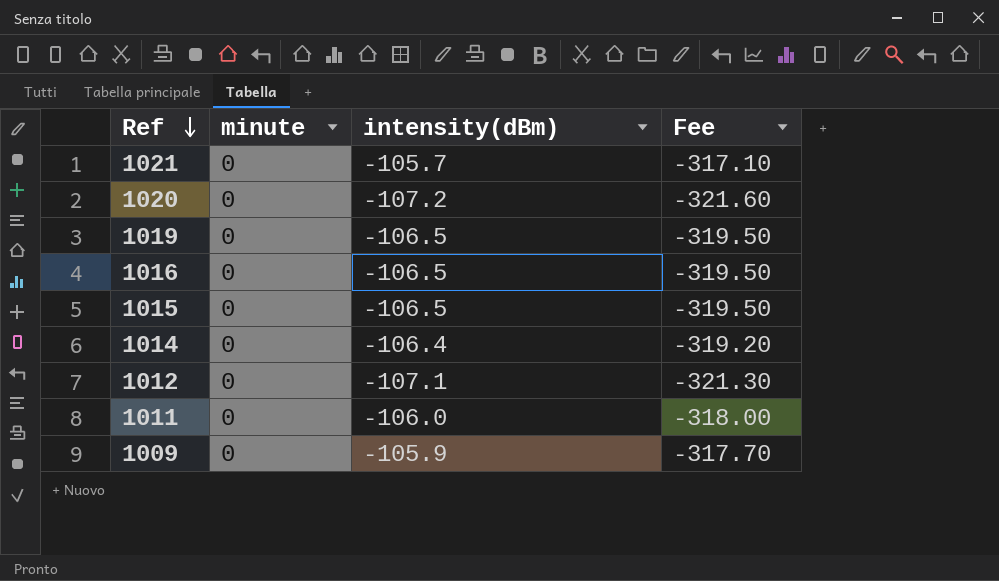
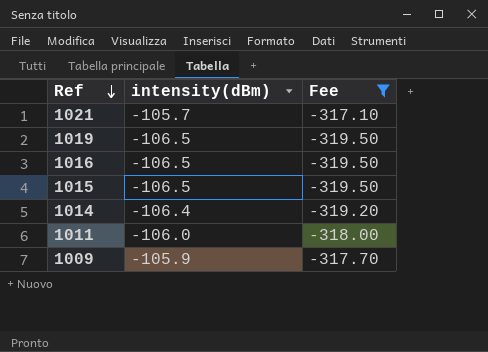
filter: none -> Fee >= -319.50
column minute | position: 2 -> none

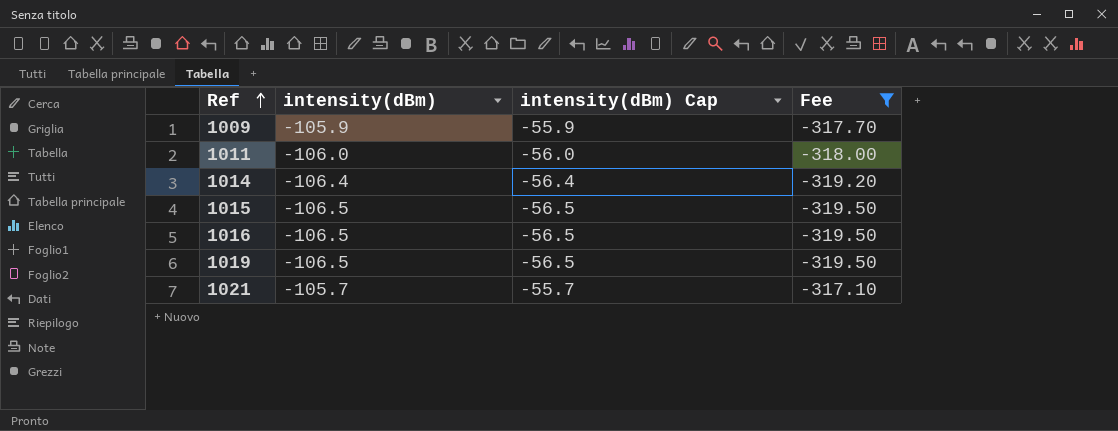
row order: Ref descending -> Ref ascending
column intensity(dBm) Cap | formula: none -> [intensity(dBm)] + 50

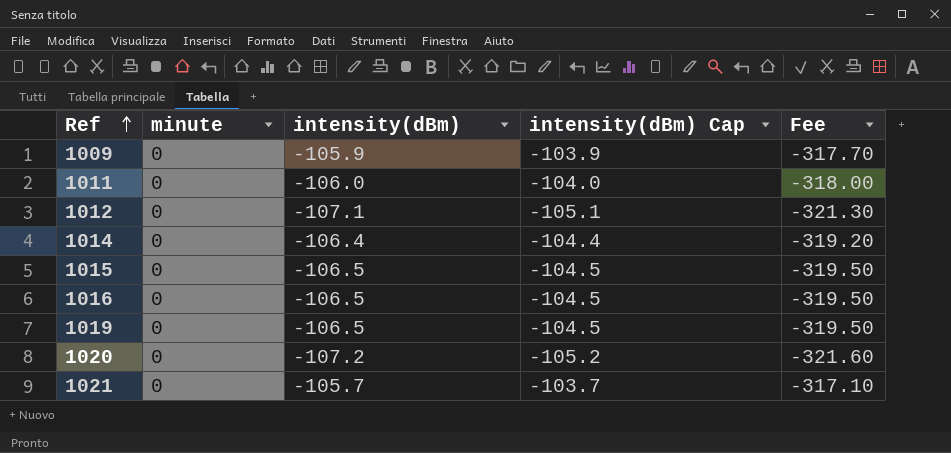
filter: Fee >= -319.50 -> none
column minute | position: none -> 2
column intensity(dBm) Cap | formula: [intensity(dBm)] + 50 -> [intensity(dBm)] + 2

